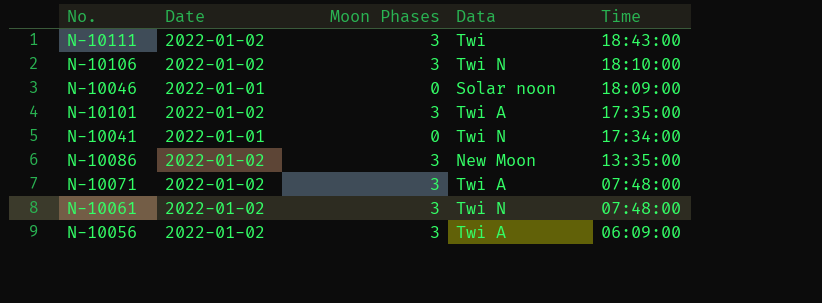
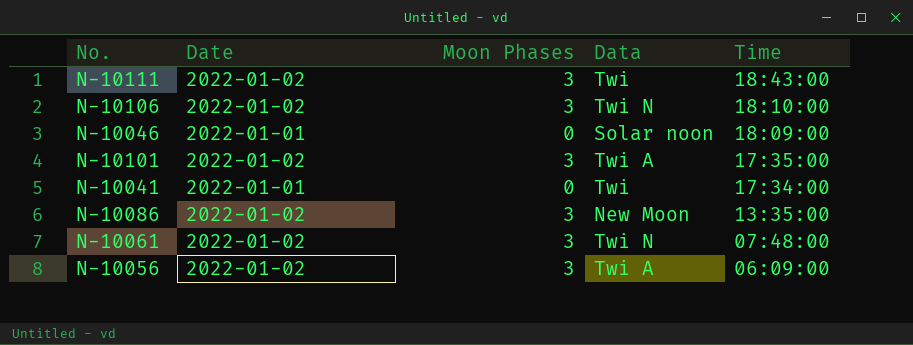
row N-10071: 2022-01-02 | 3 | Twi A | 07:48:00 -> none
N-10041 | Data: Twi N -> Twi

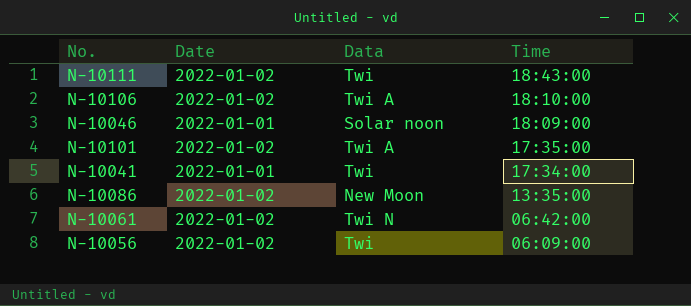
column Moon Phases | position: 3 -> none
N-10106 | Data: Twi N -> Twi A
N-10061 | Time: 07:48:00 -> 06:42:00
N-10056 | Data: Twi A -> Twi

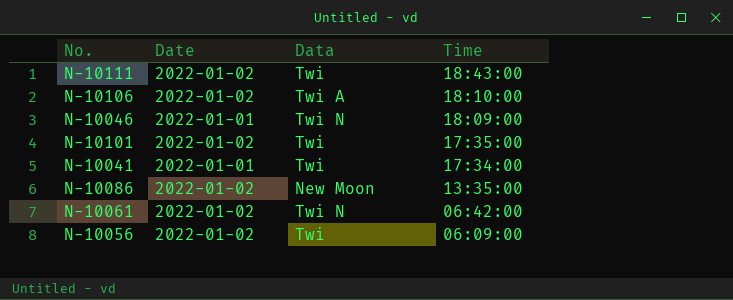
N-10046 | Data: Solar noon -> Twi N
N-10101 | Data: Twi A -> Twi

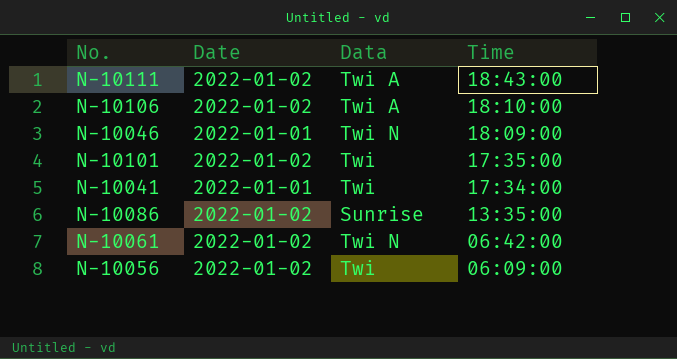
N-10111 | Data: Twi -> Twi A
N-10086 | Data: New Moon -> Sunrise

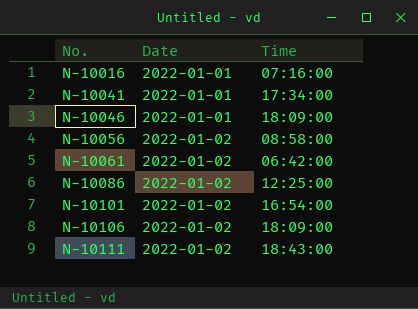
row order: Time descending -> No. ascending
column Data | position: 3 -> none
row N-10016: none -> 2022-01-01 | 07:16:00
N-10056 | Time: 06:09:00 -> 08:58:00
N-10086 | Time: 13:35:00 -> 12:25:00
N-10101 | Time: 17:35:00 -> 16:54:00
N-10106 | Time: 18:10:00 -> 18:09:00

